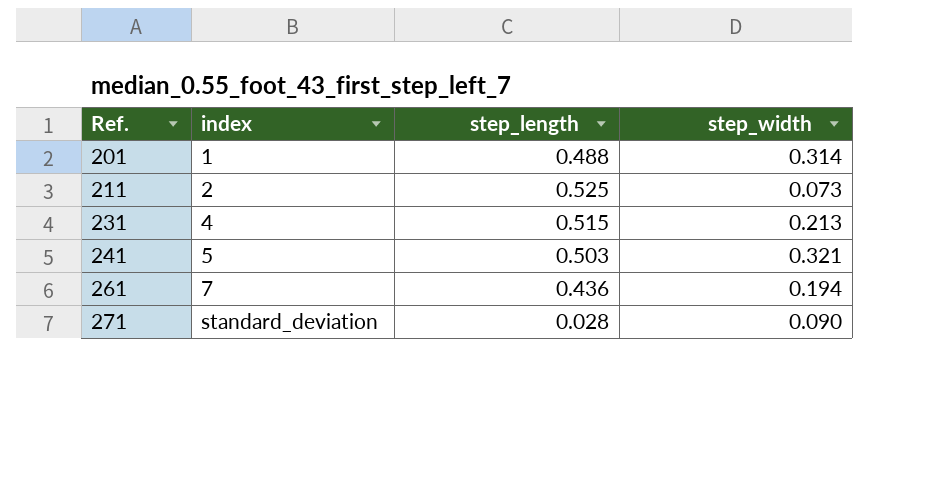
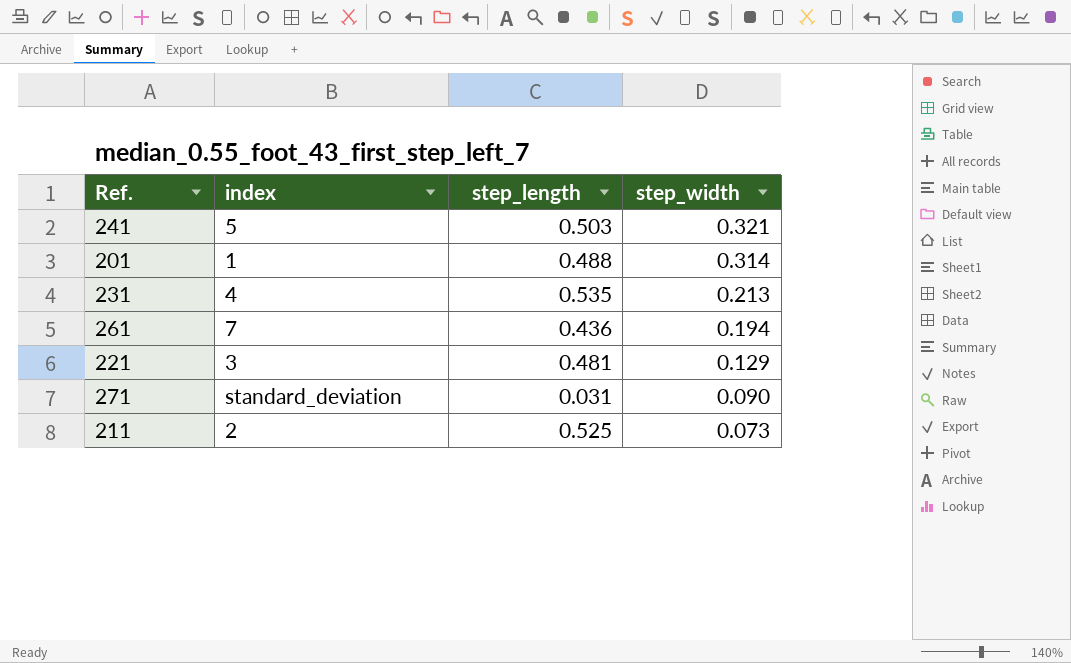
row order: Ref. ascending -> step_width descending
231 | step_length: 0.515 -> 0.535
row 221: none -> 3 | 0.481 | 0.129
271 | step_length: 0.028 -> 0.031

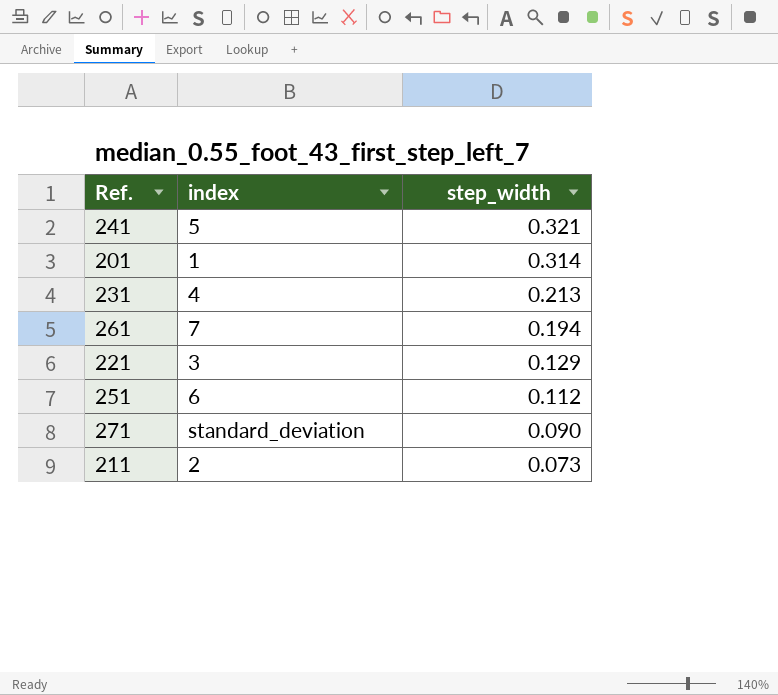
column step_length | position: 3 -> none
row 251: none -> 6 | 0.112

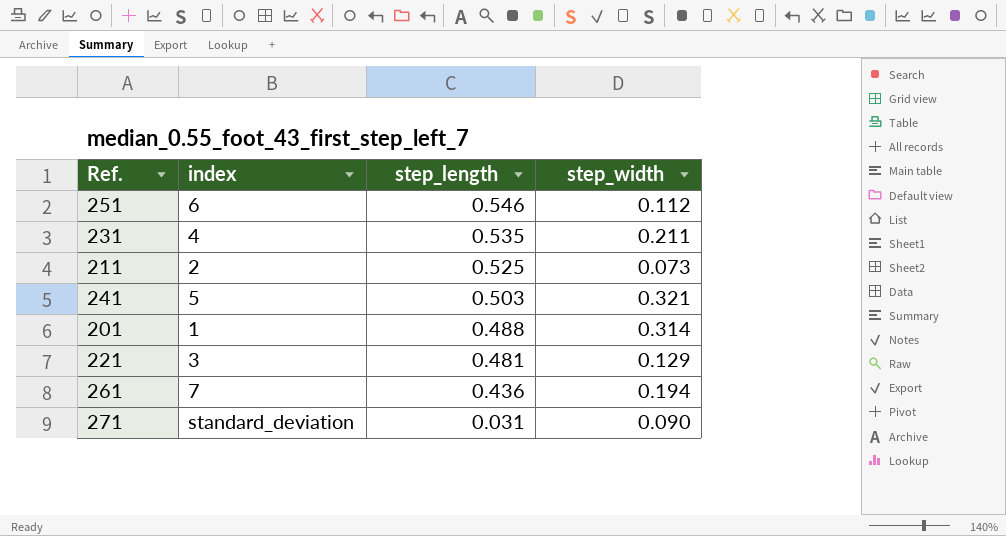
row order: step_width descending -> step_length descending
column step_length | position: none -> 3
231 | step_width: 0.213 -> 0.211

